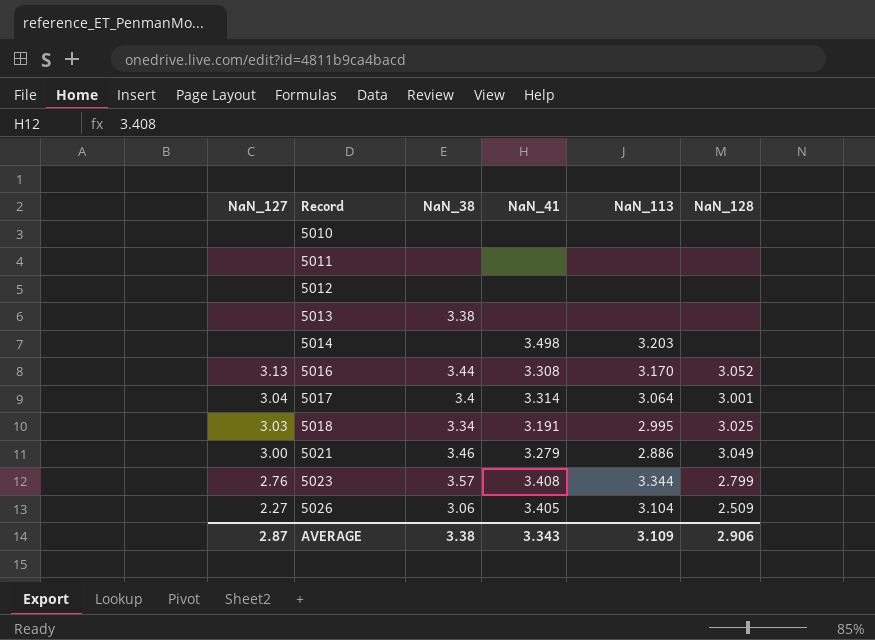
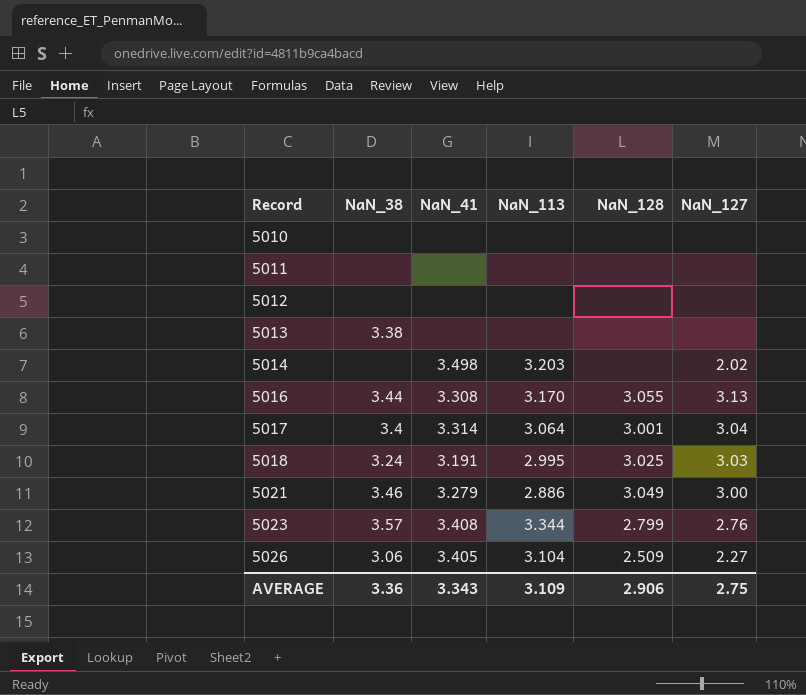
column NaN_127 | position: 1 -> 6
5014 | NaN_127: none -> 2.02
5016 | NaN_128: 3.052 -> 3.055
5018 | NaN_38: 3.34 -> 3.24
AVERAGE | NaN_38: 3.38 -> 3.36
AVERAGE | NaN_127: 2.87 -> 2.75

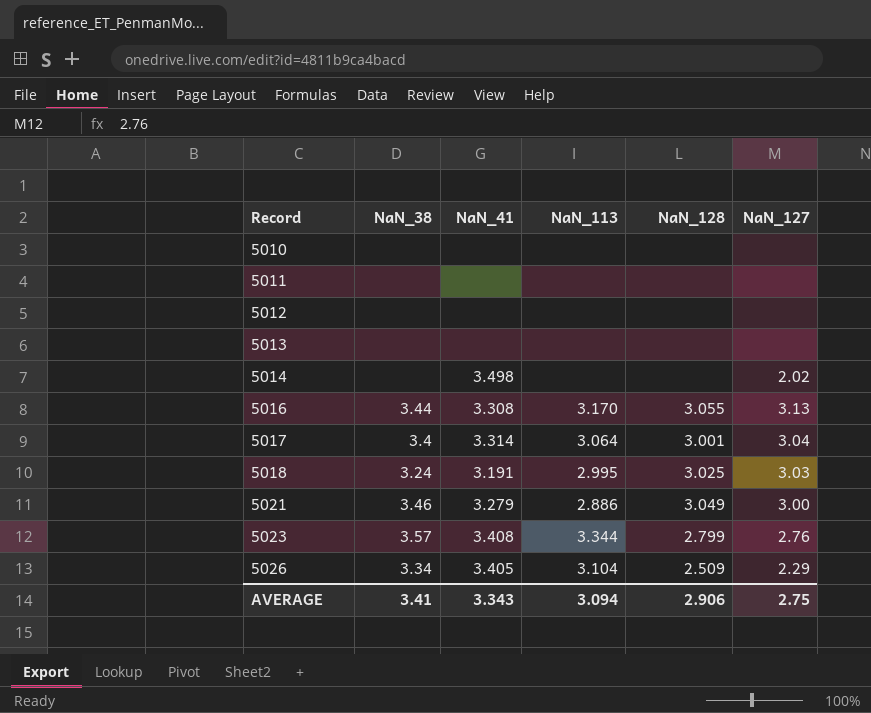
5013 | NaN_38: 3.38 -> none
5014 | NaN_113: 3.203 -> none
5026 | NaN_38: 3.06 -> 3.34
5026 | NaN_127: 2.27 -> 2.29
AVERAGE | NaN_38: 3.36 -> 3.41
AVERAGE | NaN_113: 3.109 -> 3.094

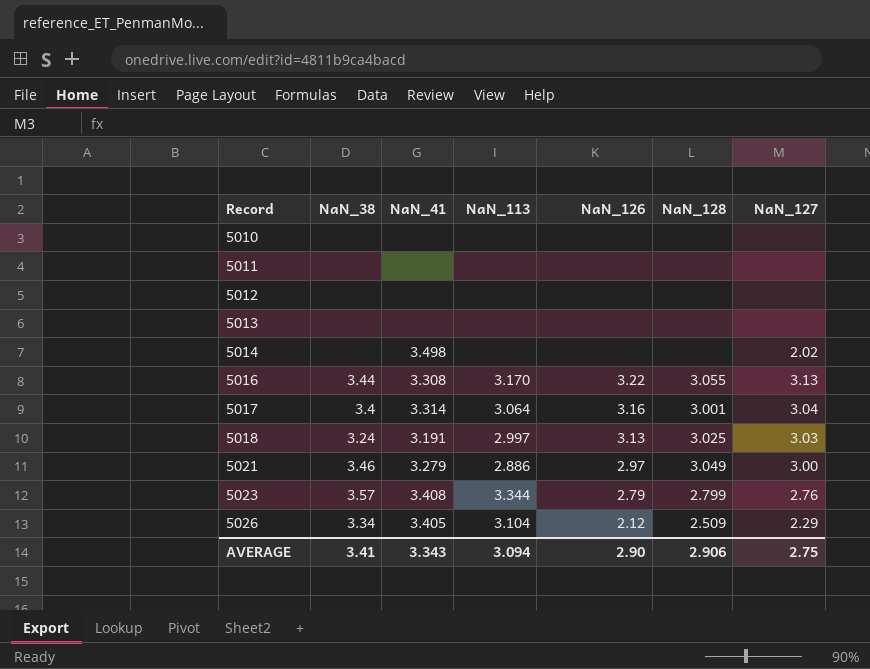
column NaN_126 | position: none -> 5
5018 | NaN_113: 2.995 -> 2.997

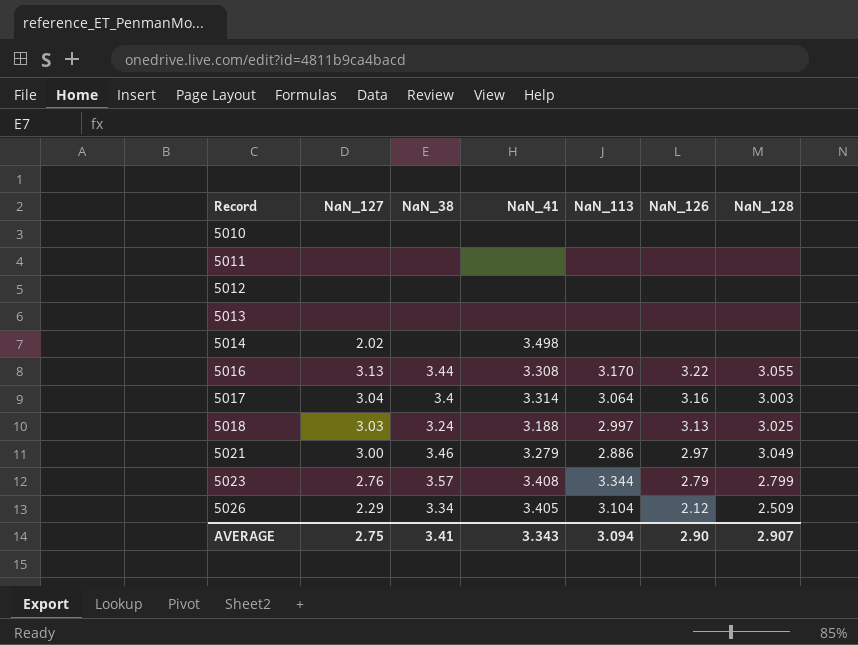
column NaN_127 | position: 7 -> 2
5017 | NaN_128: 3.001 -> 3.003
5018 | NaN_41: 3.191 -> 3.188
AVERAGE | NaN_128: 2.906 -> 2.907

